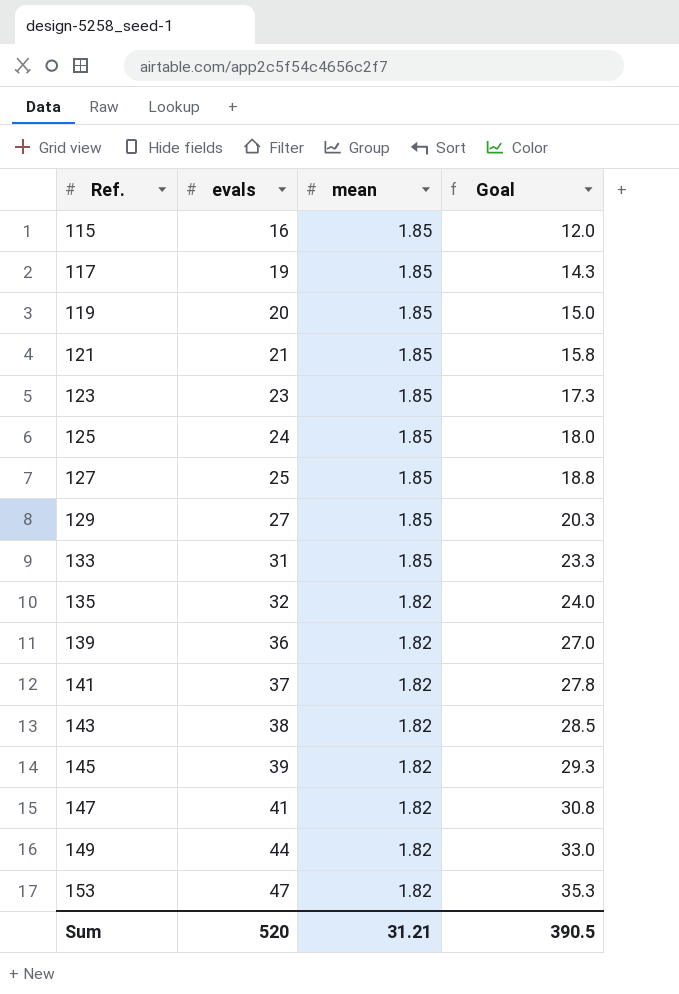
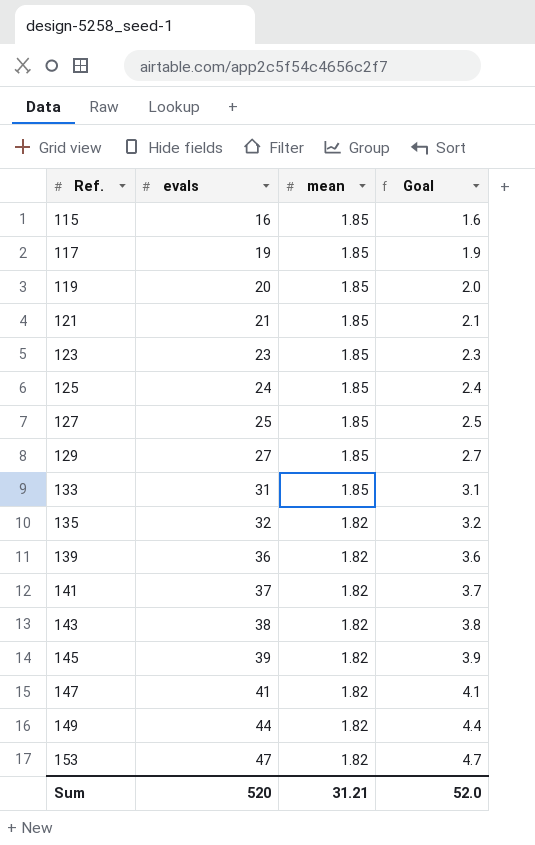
column Goal | formula: [evals] * 0.75 -> [evals] * 0.1
Sum | Goal: 390.5 -> 52.0

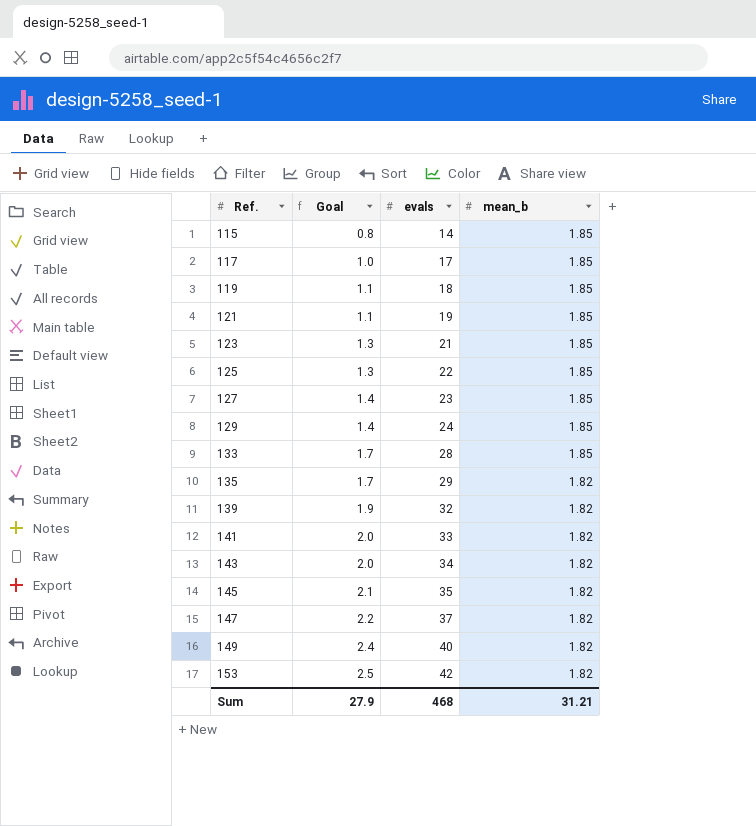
column Goal | formula: [evals] * 0.1 -> [evals] * 0.06
column Goal | position: 4 -> 2
column name: mean -> mean_b
115 | evals: 16 -> 14
117 | evals: 19 -> 17
119 | evals: 20 -> 18
121 | evals: 21 -> 19
123 | evals: 23 -> 21
125 | evals: 24 -> 22
127 | evals: 25 -> 23
129 | evals: 27 -> 24
133 | evals: 31 -> 28
135 | evals: 32 -> 29
139 | evals: 36 -> 32
141 | evals: 37 -> 33
143 | evals: 38 -> 34
145 | evals: 39 -> 35
147 | evals: 41 -> 37
149 | evals: 44 -> 40
153 | evals: 47 -> 42
Sum | Goal: 52.0 -> 27.9
Sum | evals: 520 -> 468

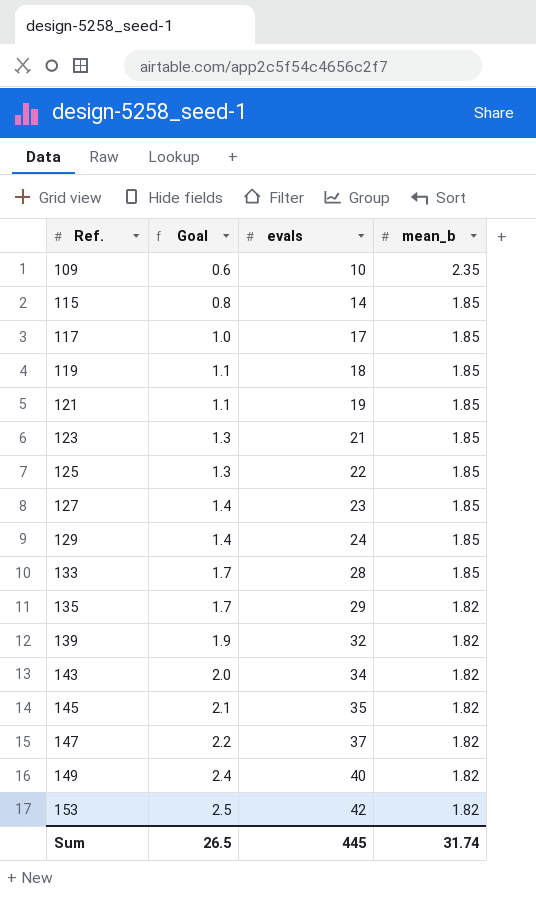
row 141: 2.0 | 33 | 1.82 -> none
row 109: none -> 0.6 | 10 | 2.35
Sum | Goal: 27.9 -> 26.5
Sum | evals: 468 -> 445
Sum | mean_b: 31.21 -> 31.74

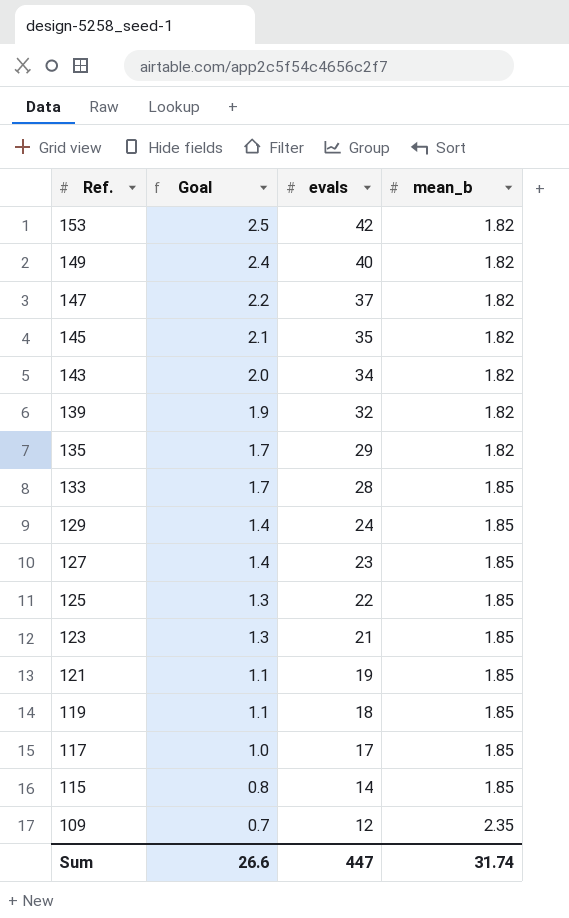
row order: Ref. ascending -> Ref. descending
109 | Goal: 0.6 -> 0.7
109 | evals: 10 -> 12
Sum | Goal: 26.5 -> 26.6
Sum | evals: 445 -> 447

